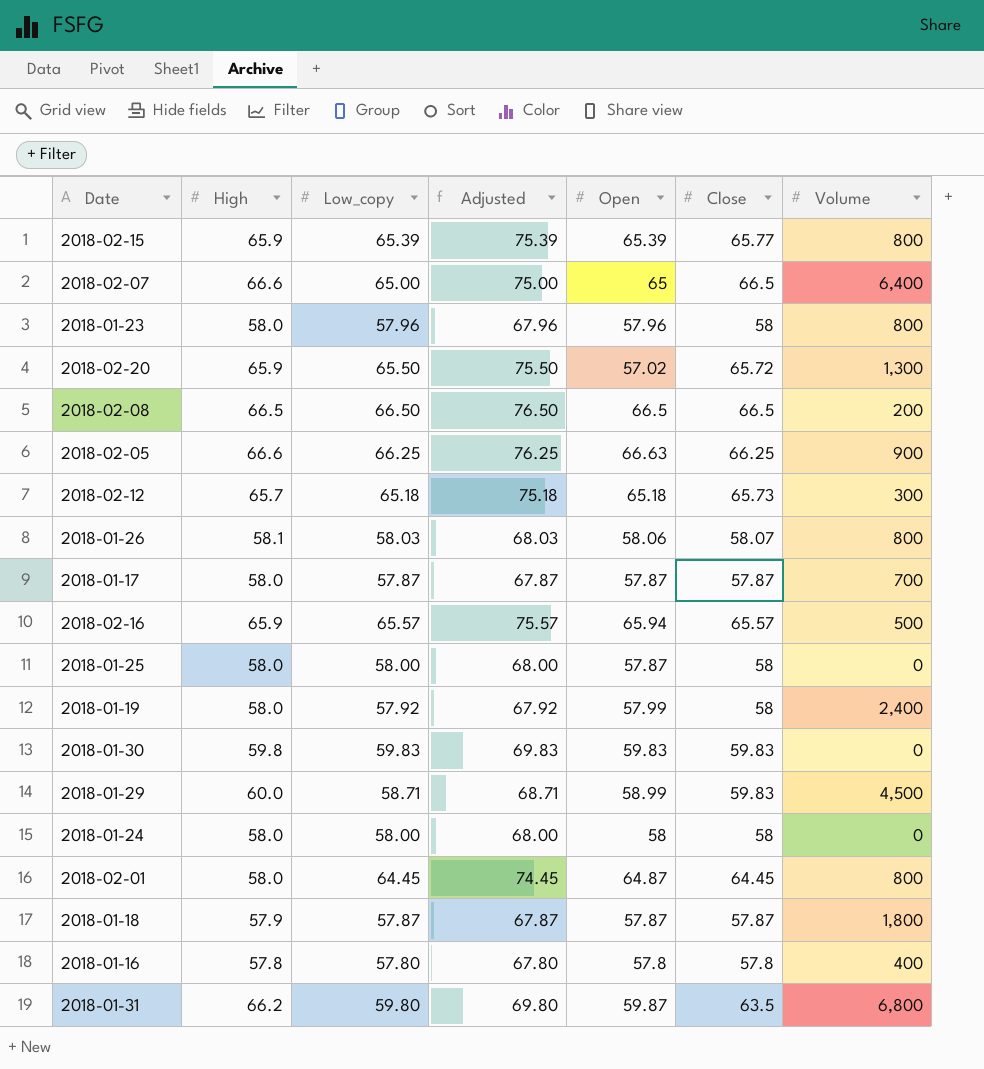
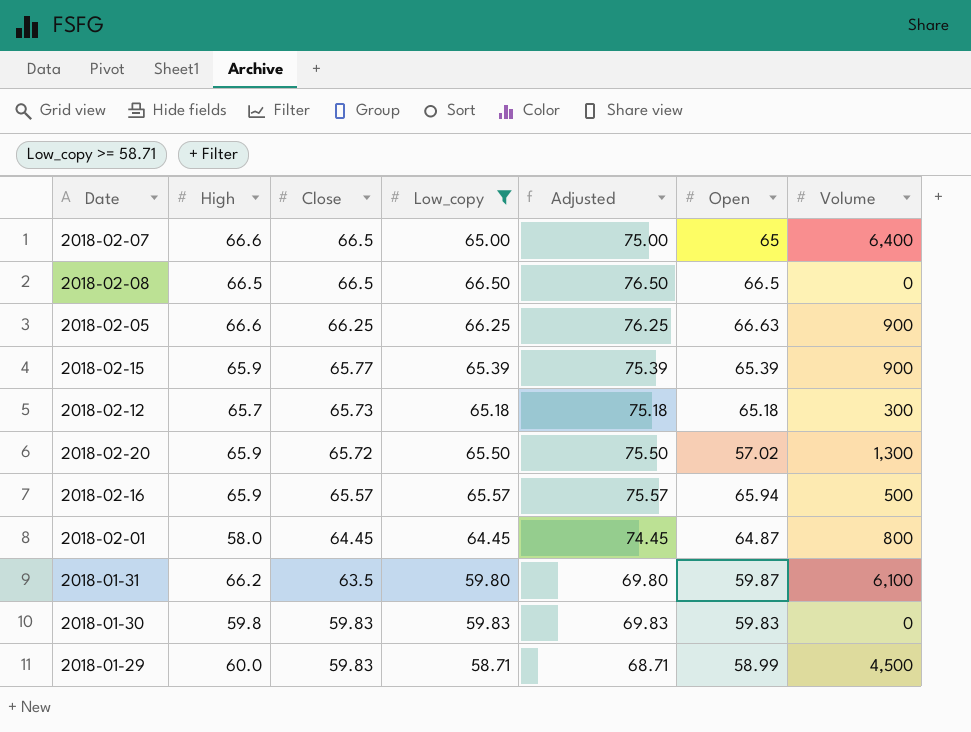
filter: none -> Low_copy >= 58.71
row order: none -> Close descending
column Close | position: 6 -> 3
2018-02-08 | Volume: 200 -> 0
2018-02-15 | Volume: 800 -> 900
2018-01-31 | Volume: 6,800 -> 6,100

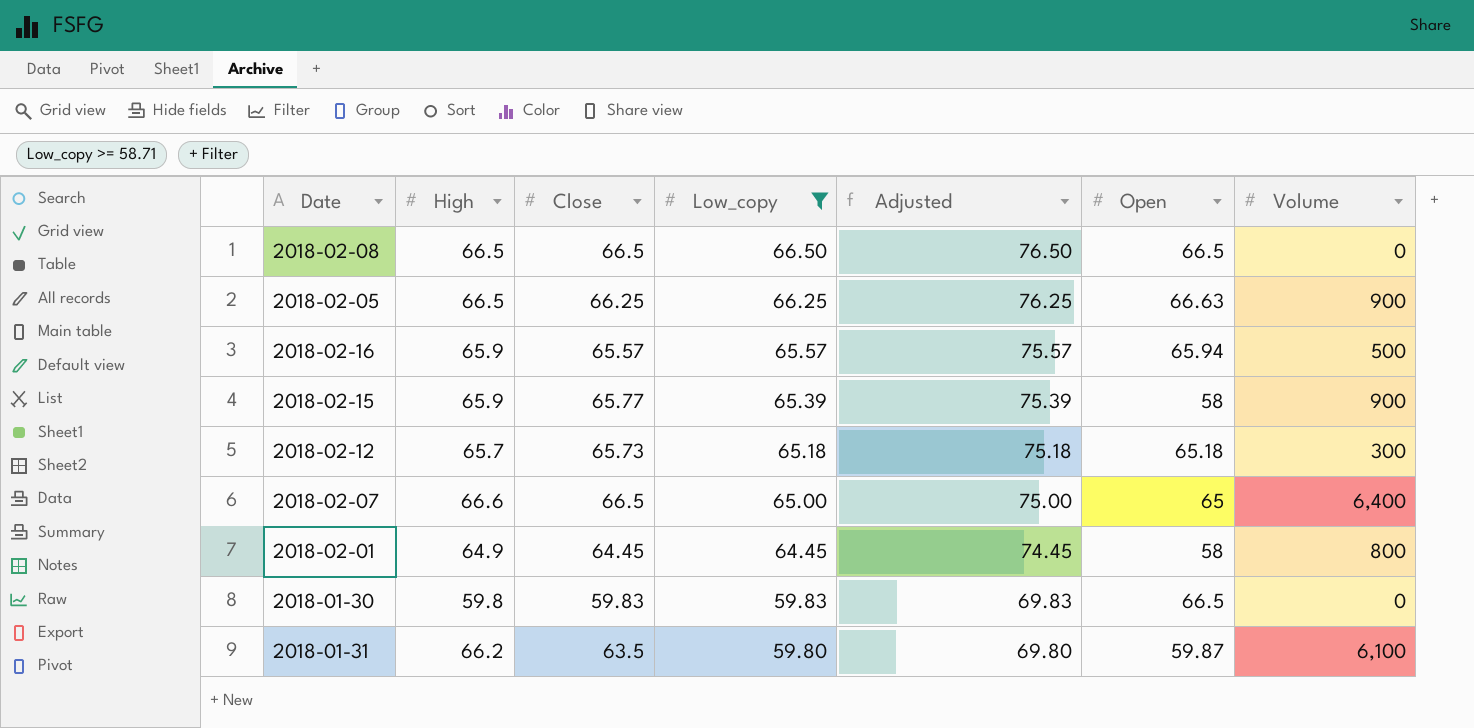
row order: Close descending -> Low_copy descending
row 2018-02-20: 65.9 | 65.72 | 65.50 | 75.50 | 57.02 | 1,300 -> none
row 2018-01-29: 60.0 | 59.83 | 58.71 | 68.71 | 58.99 | 4,500 -> none
2018-02-05 | High: 66.6 -> 66.5
2018-02-15 | Open: 65.39 -> 58
2018-02-01 | High: 58.0 -> 64.9
2018-02-01 | Open: 64.87 -> 58
2018-01-30 | Open: 59.83 -> 66.5

